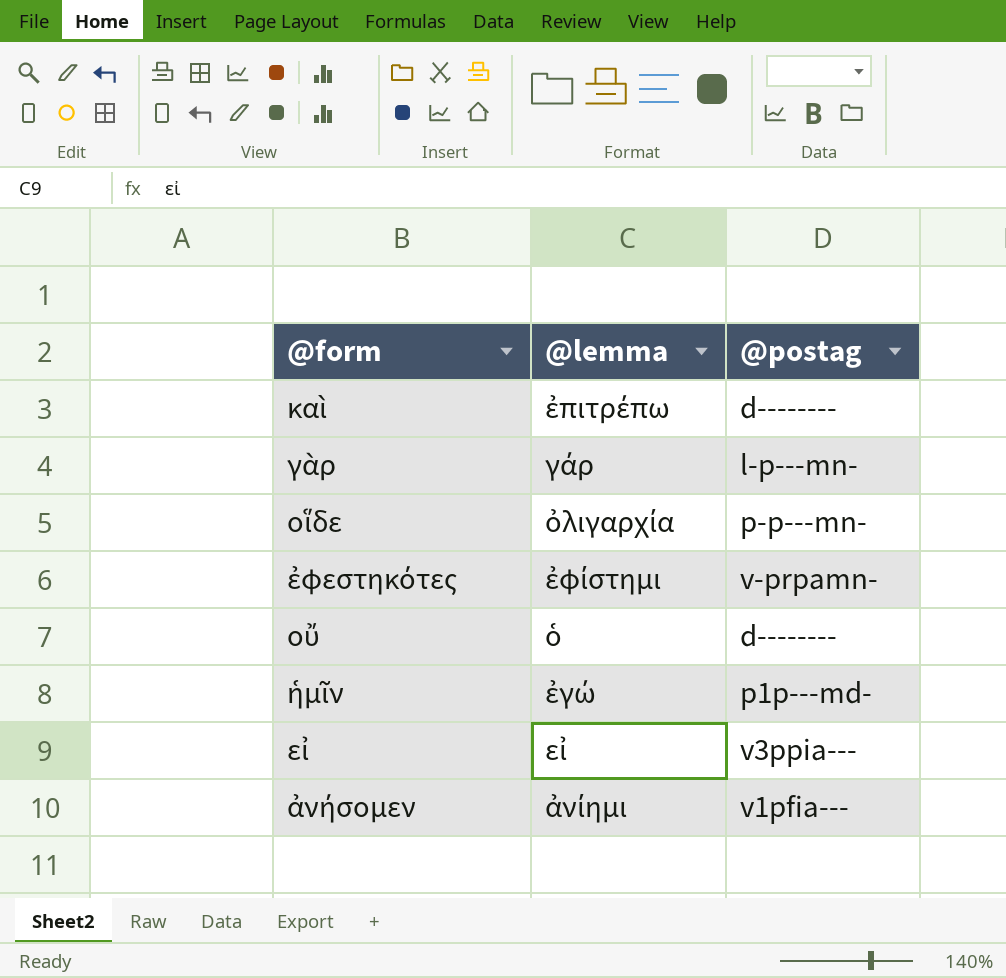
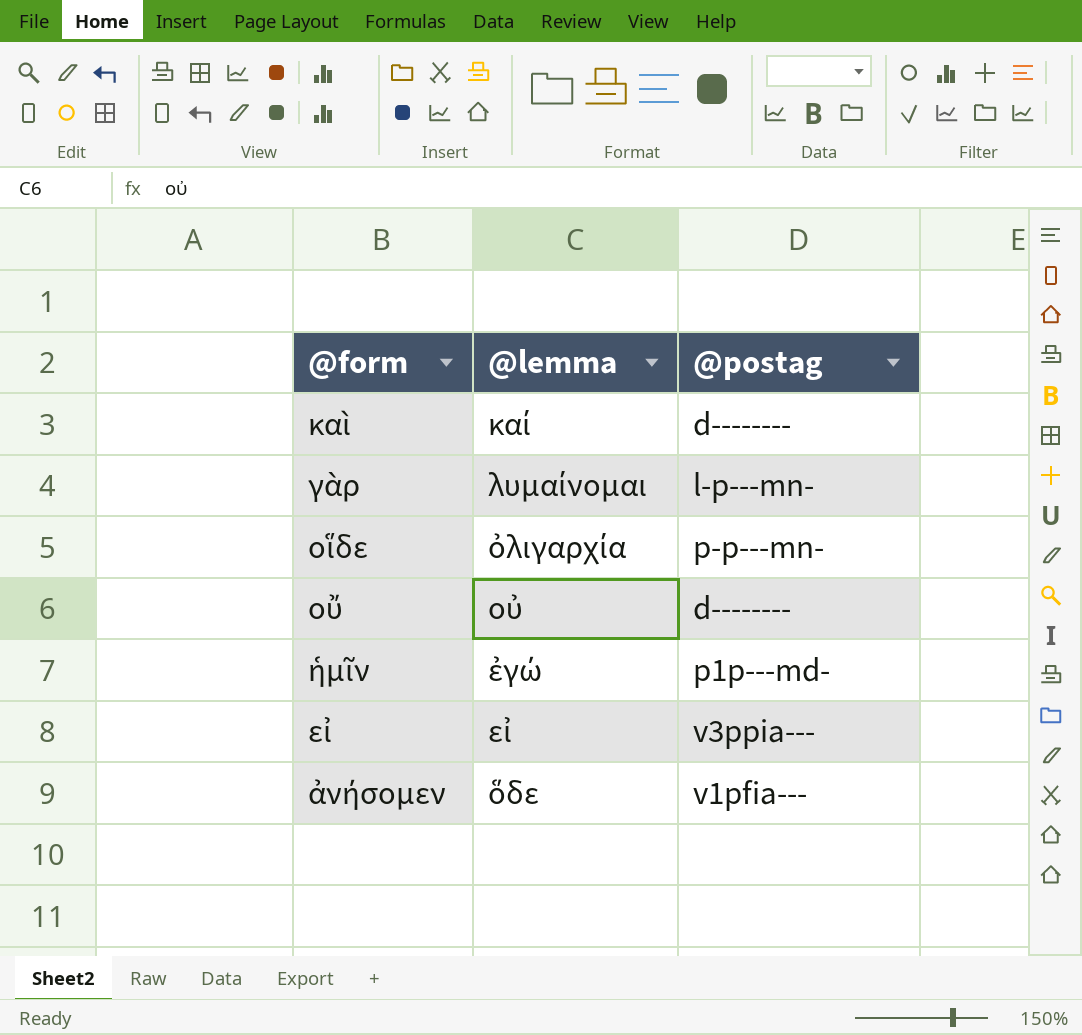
row ἐφεστηκότες: ἐφίστημι | v-prpamn- -> none
καὶ | @lemma: ἐπιτρέπω -> καί
γὰρ | @lemma: γάρ -> λυμαίνομαι
οὔ | @lemma: ὁ -> οὐ
ἀνήσομεν | @lemma: ἀνίημι -> ὅδε

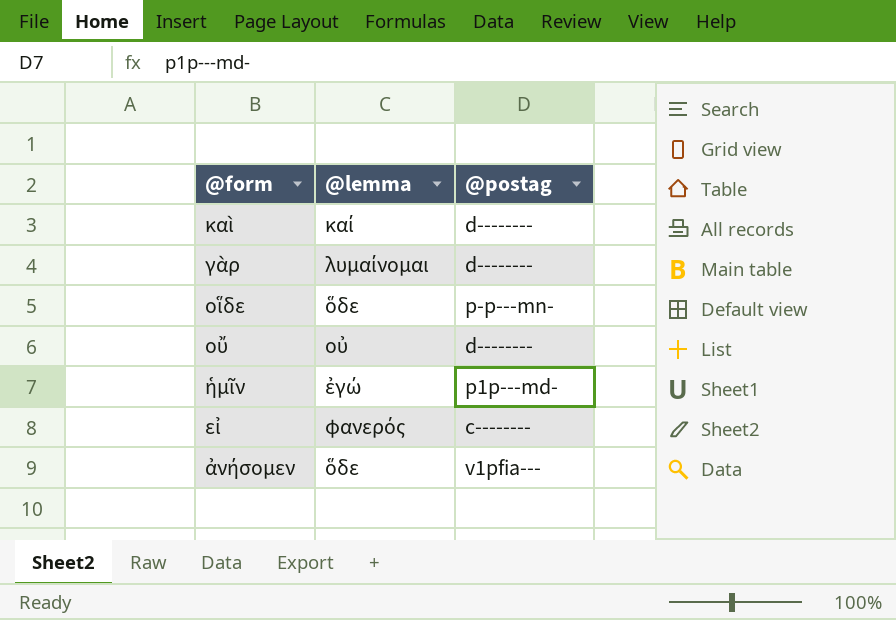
γὰρ | @postag: l-p---mn- -> d--------
οἵδε | @lemma: ὀλιγαρχία -> ὅδε
εἰ | @lemma: εἰ -> φανερός
εἰ | @postag: v3ppia--- -> c--------

